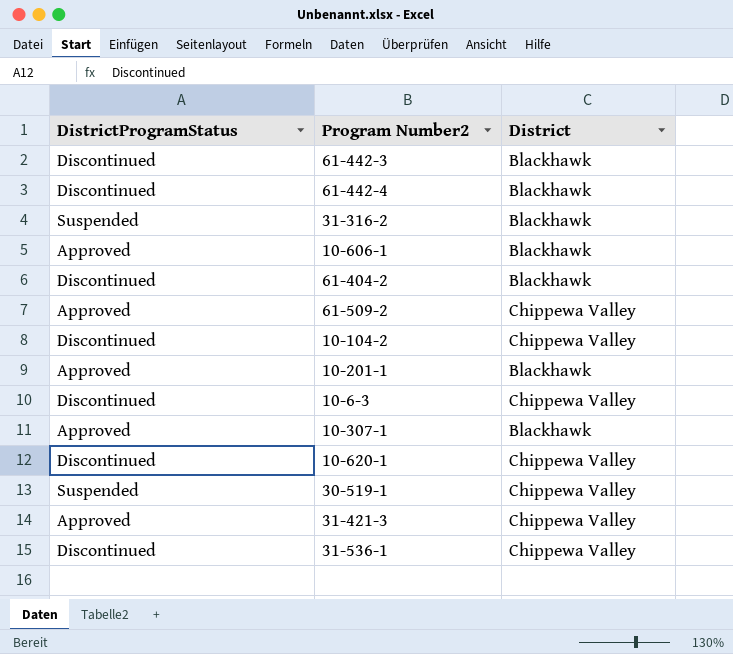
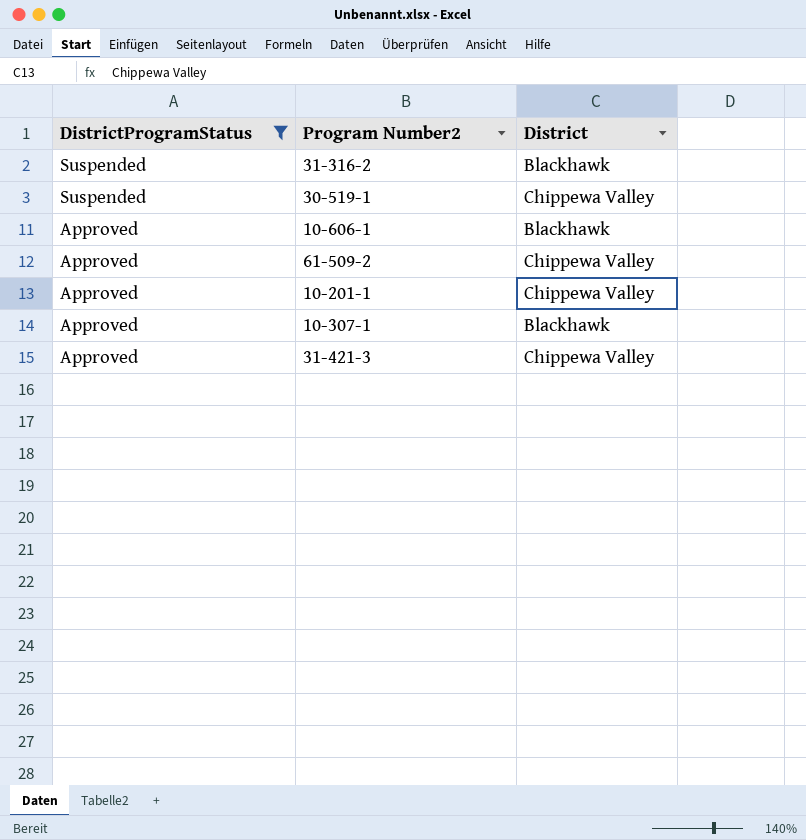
filter: none -> DistrictProgramStatus != Discontinued
row order: none -> DistrictProgramStatus descending
10-201-1 | District: Blackhawk -> Chippewa Valley

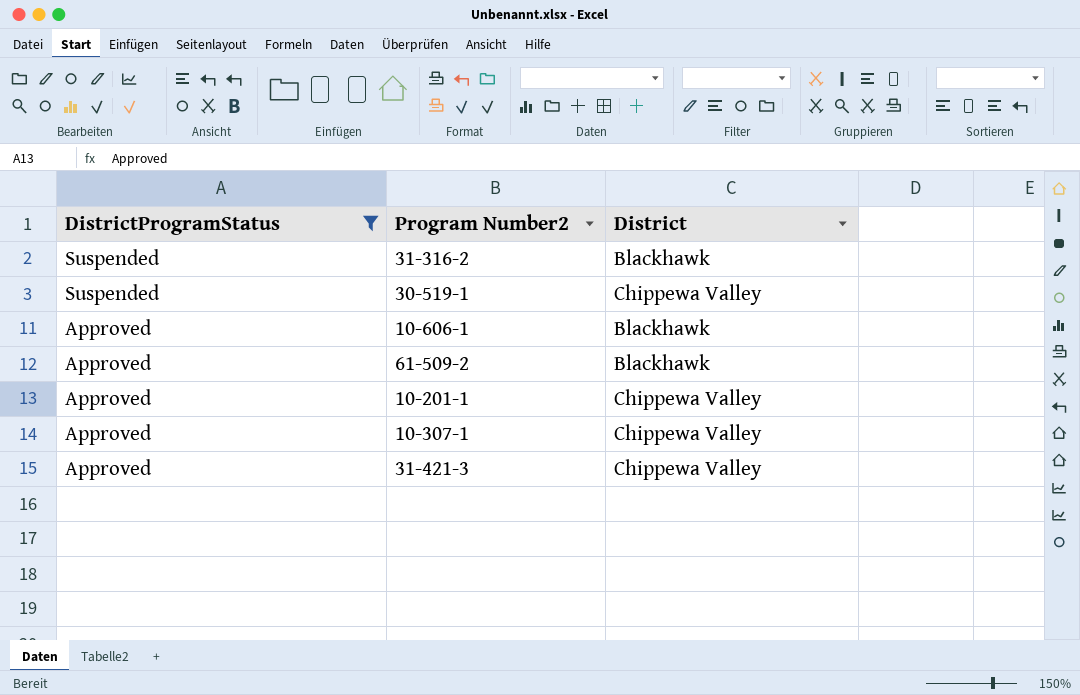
61-509-2 | District: Chippewa Valley -> Blackhawk
10-307-1 | District: Blackhawk -> Chippewa Valley

